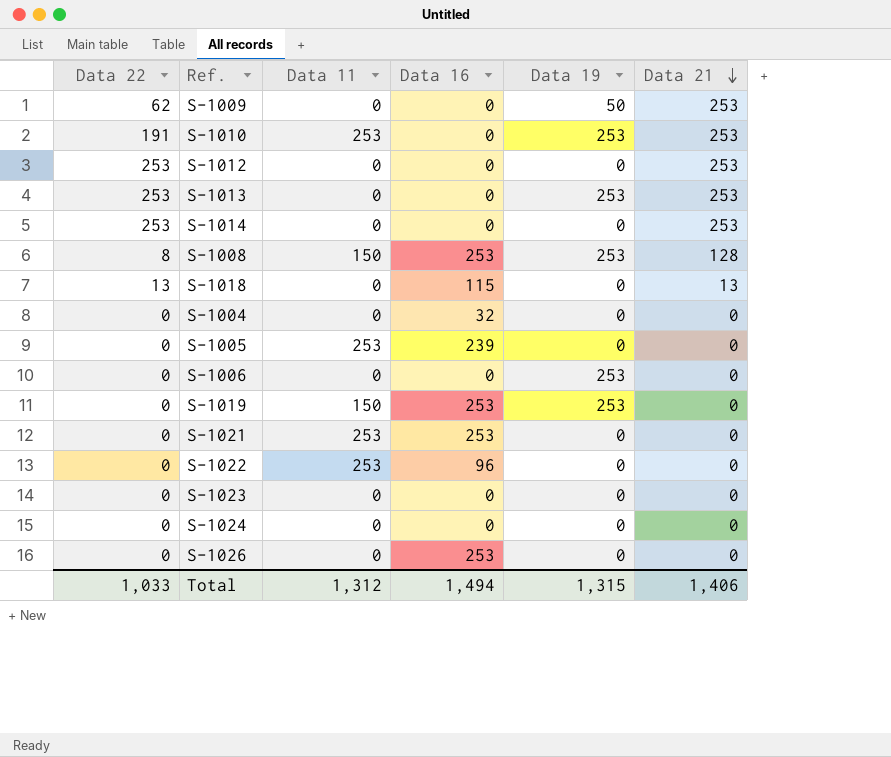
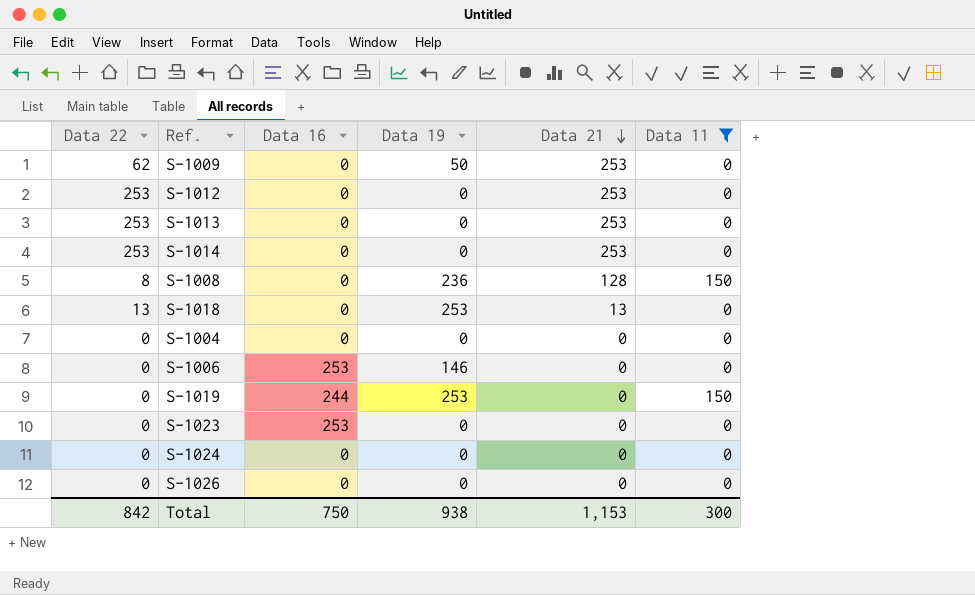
filter: none -> Data 11 != 253
column Data 11 | position: 3 -> 6
S-1013 | Data 19: 253 -> 0
S-1008 | Data 16: 253 -> 0
S-1008 | Data 19: 253 -> 236
S-1018 | Data 16: 115 -> 0
S-1018 | Data 19: 0 -> 253
S-1004 | Data 16: 32 -> 0
S-1006 | Data 16: 0 -> 253
S-1006 | Data 19: 253 -> 146
S-1019 | Data 16: 253 -> 244
S-1023 | Data 16: 0 -> 253
S-1026 | Data 16: 253 -> 0
Total | Data 22: 1,033 -> 842
Total | Data 16: 1,494 -> 750
Total | Data 19: 1,315 -> 938
Total | Data 21: 1,406 -> 1,153
Total | Data 11: 1,312 -> 300

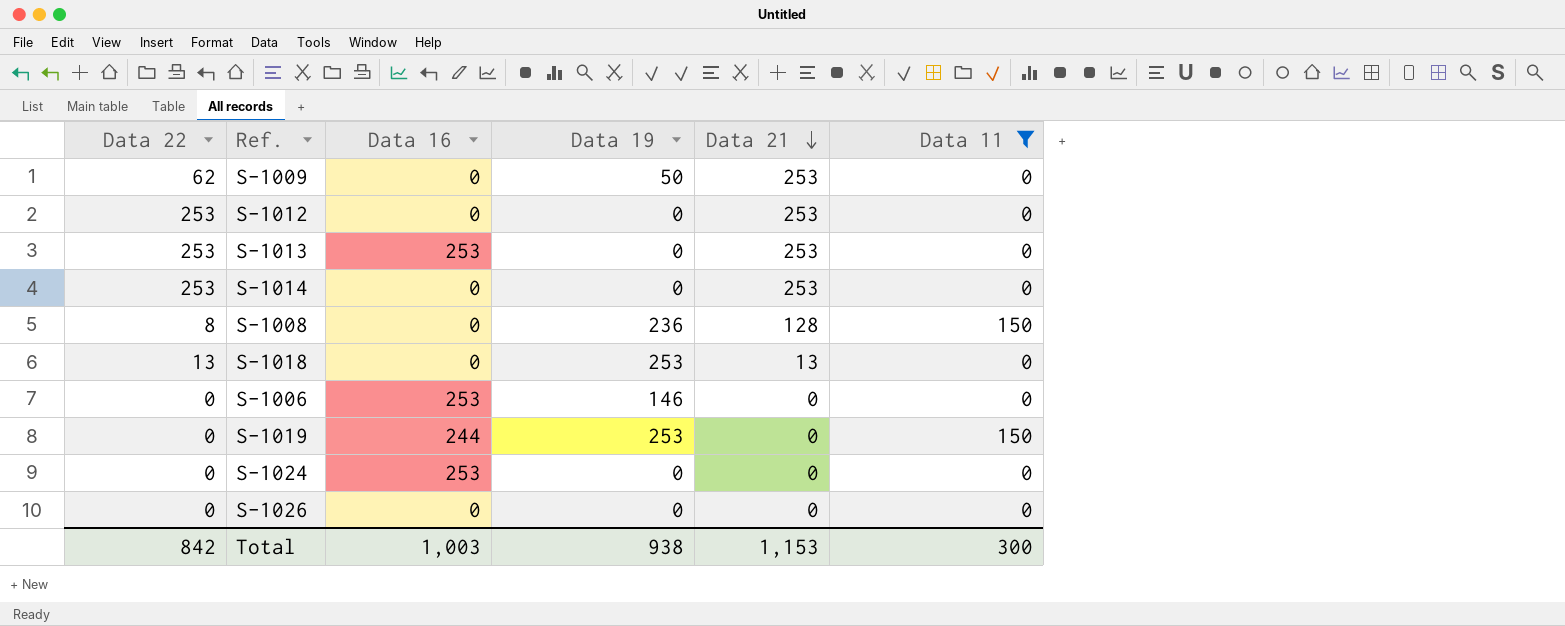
row S-1004: 0 | 0 | 0 | 0 | 0 -> none
row S-1023: 0 | 253 | 0 | 0 | 0 -> none
S-1013 | Data 16: 0 -> 253
S-1024 | Data 16: 0 -> 253
Total | Data 16: 750 -> 1,003

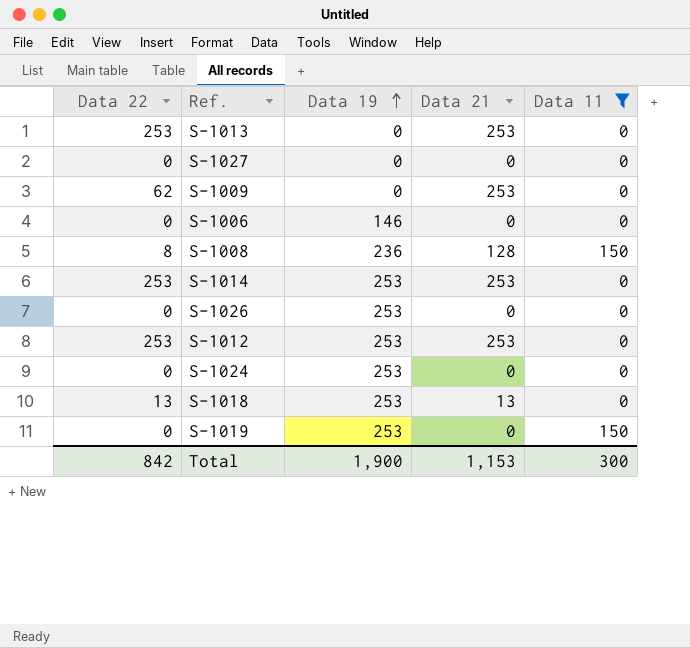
row order: Data 21 descending -> Data 19 ascending
column Data 16 | position: 3 -> none
row S-1027: none -> 0 | 0 | 0 | 0
S-1009 | Data 19: 50 -> 0
S-1014 | Data 19: 0 -> 253
S-1026 | Data 19: 0 -> 253
S-1012 | Data 19: 0 -> 253
S-1024 | Data 19: 0 -> 253
Total | Data 19: 938 -> 1,900

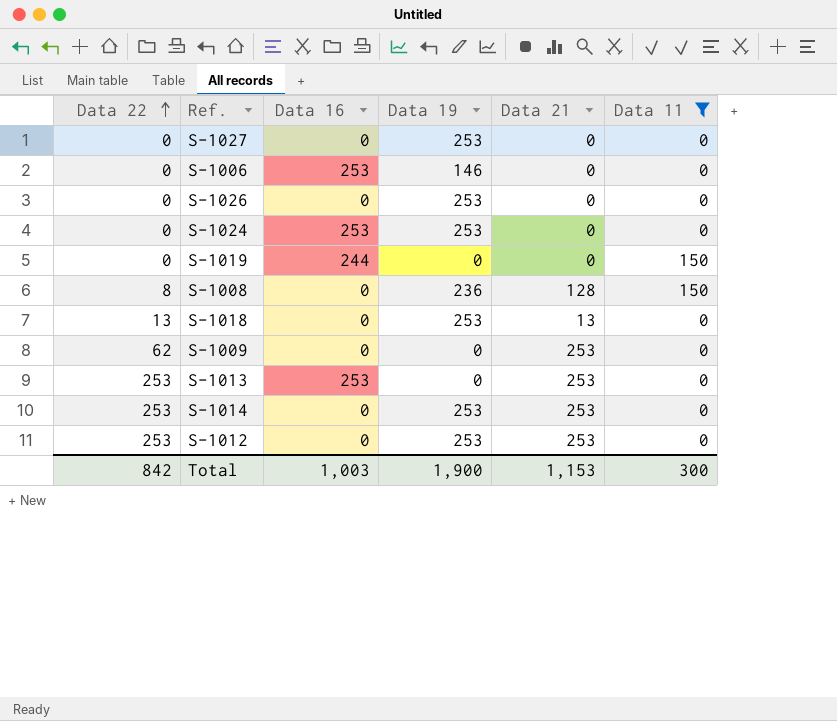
row order: Data 19 ascending -> Data 22 ascending
column Data 16 | position: none -> 3
S-1027 | Data 19: 0 -> 253
S-1019 | Data 19: 253 -> 0

